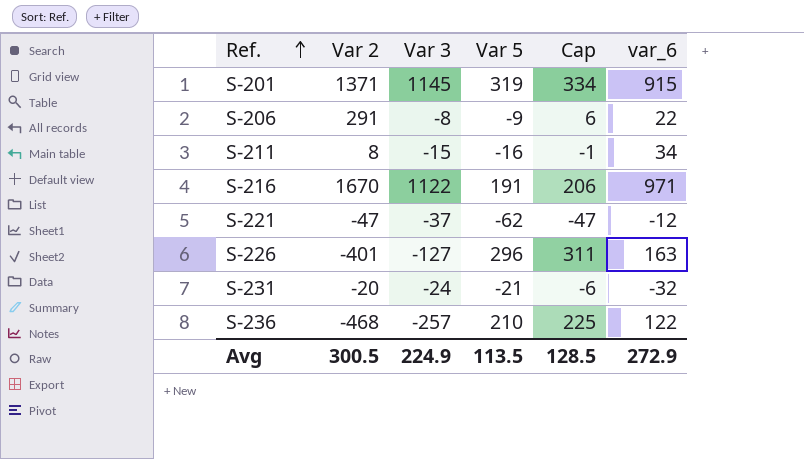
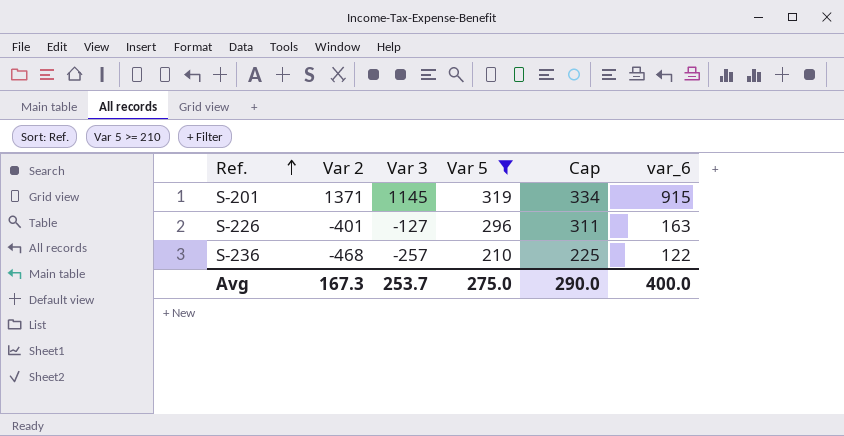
filter: none -> Var 5 >= 210
Avg | Var 2: 300.5 -> 167.3
Avg | Var 3: 224.9 -> 253.7
Avg | Var 5: 113.5 -> 275.0
Avg | Cap: 128.5 -> 290.0
Avg | var_6: 272.9 -> 400.0

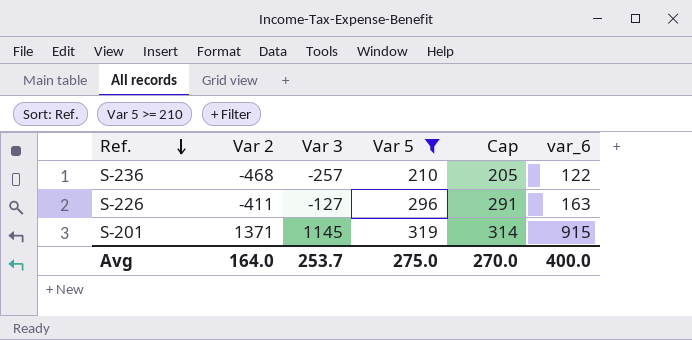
row order: Ref. ascending -> Ref. descending
column Cap | formula: [Var 5] + 15 -> [Var 5] - 5
S-226 | Var 2: -401 -> -411
Avg | Var 2: 167.3 -> 164.0
Avg | Cap: 290.0 -> 270.0

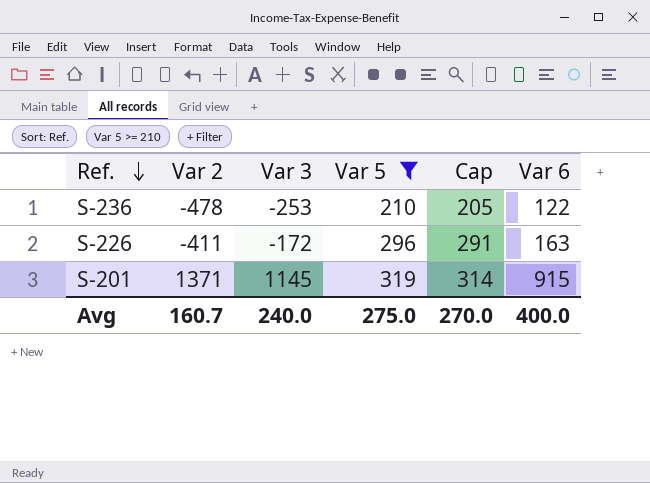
column name: var_6 -> Var 6
S-236 | Var 2: -468 -> -478
S-236 | Var 3: -257 -> -253
S-226 | Var 3: -127 -> -172
Avg | Var 2: 164.0 -> 160.7
Avg | Var 3: 253.7 -> 240.0

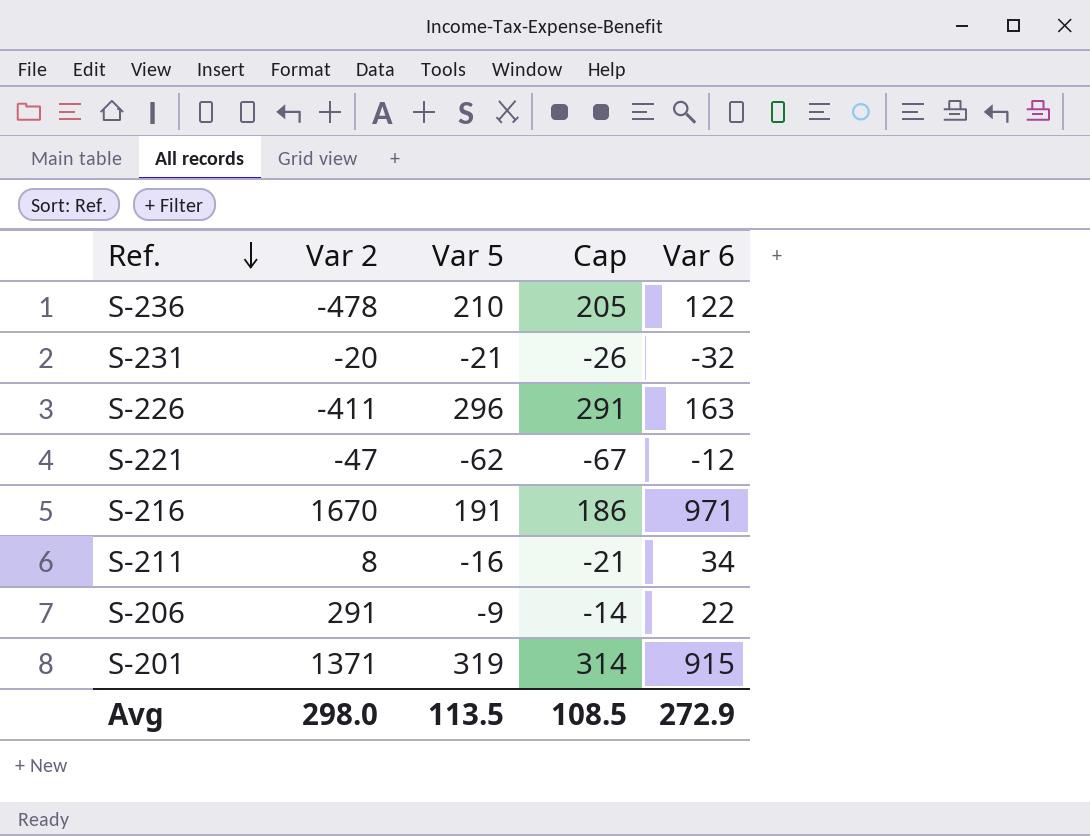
filter: Var 5 >= 210 -> none
column Var 3 | position: 3 -> none
Avg | Var 2: 160.7 -> 298.0
Avg | Var 5: 275.0 -> 113.5
Avg | Cap: 270.0 -> 108.5
Avg | Var 6: 400.0 -> 272.9

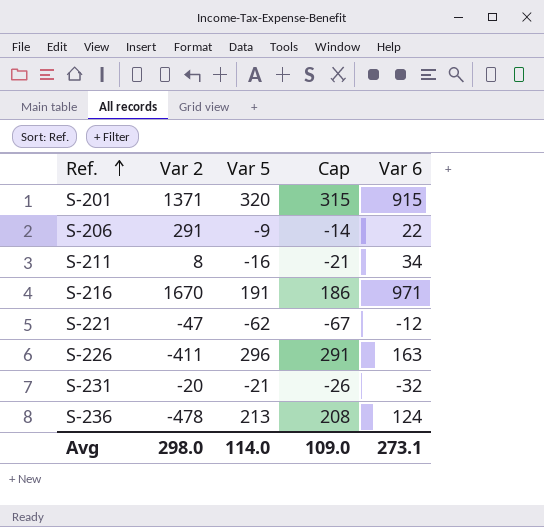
row order: Ref. descending -> Ref. ascending
S-201 | Var 5: 319 -> 320
S-201 | Cap: 314 -> 315
S-236 | Var 5: 210 -> 213
S-236 | Cap: 205 -> 208
S-236 | Var 6: 122 -> 124
Avg | Var 5: 113.5 -> 114.0
Avg | Cap: 108.5 -> 109.0
Avg | Var 6: 272.9 -> 273.1

